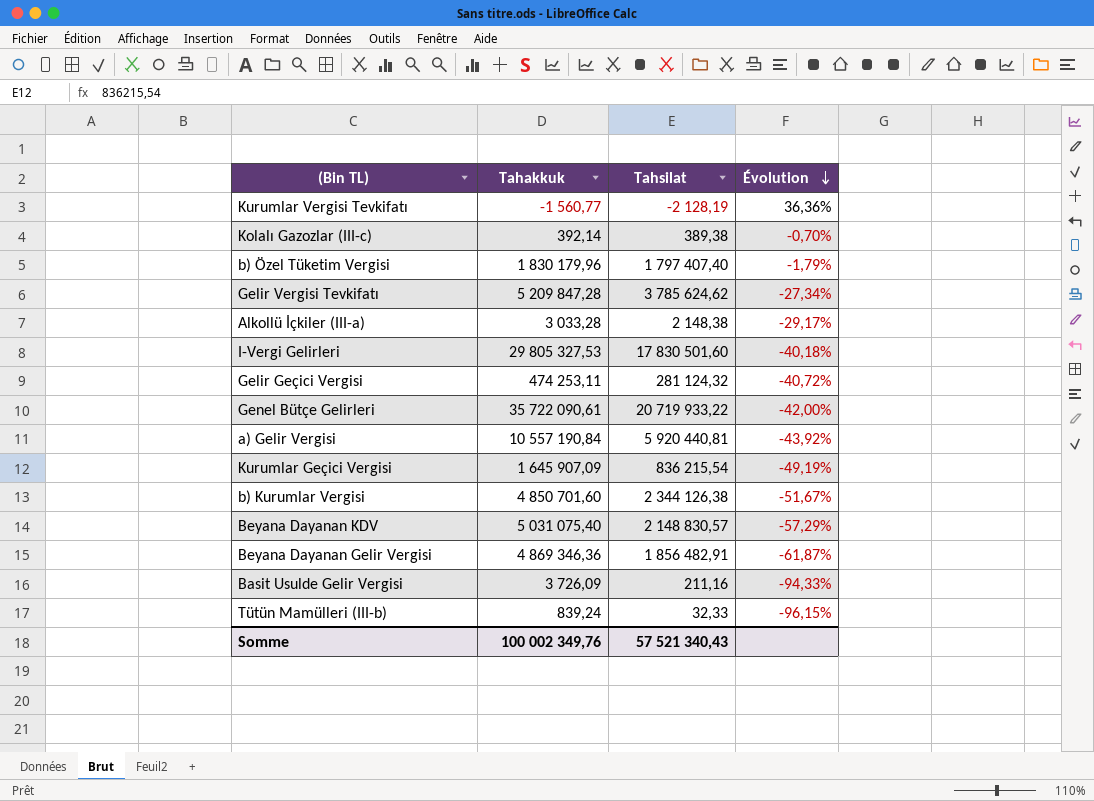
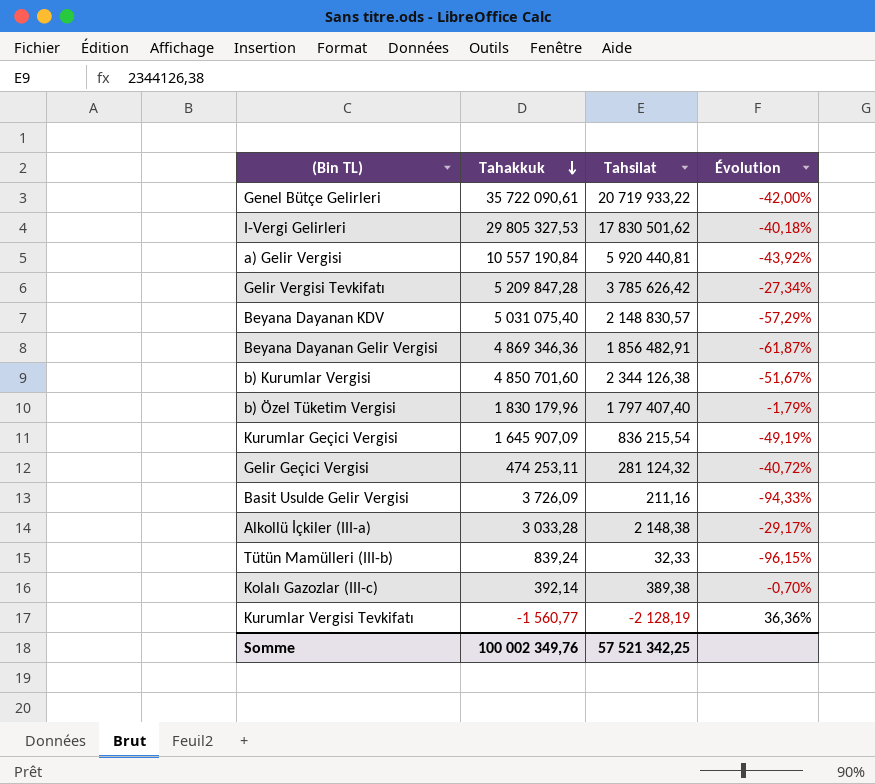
row order: Évolution descending -> Tahakkuk descending
I-Vergi Gelirleri | Tahsilat: 17 830 501,60 -> 17 830 501,62
Gelir Vergisi Tevkifatı | Tahsilat: 3 785 624,62 -> 3 785 626,42
Somme | Tahsilat: 57 521 340,43 -> 57 521 342,25

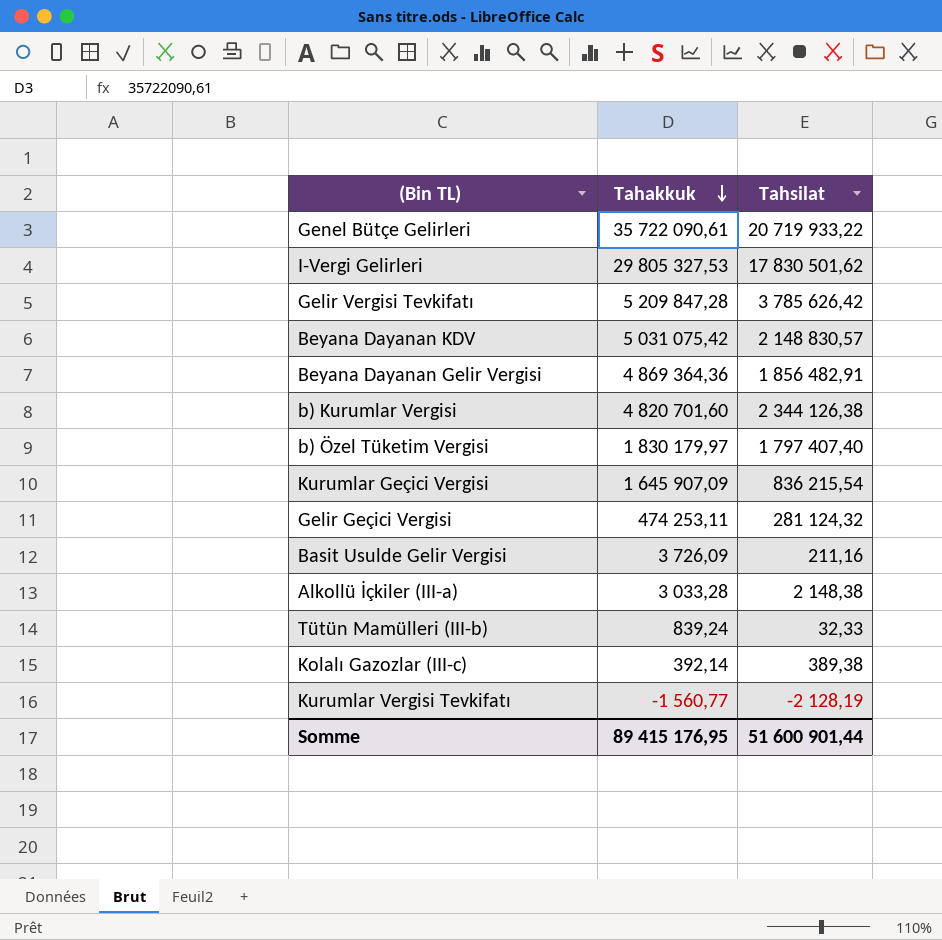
column Évolution | formula: ([Tahsilat] - [Tahakkuk]) / [Tahakkuk] -> none
row a) Gelir Vergisi: 10 557 190,84 | 5 920 440,81 | -43,92% -> none
Beyana Dayanan KDV | Tahakkuk: 5 031 075,40 -> 5 031 075,42
Beyana Dayanan Gelir Vergisi | Tahakkuk: 4 869 346,36 -> 4 869 364,36
b) Kurumlar Vergisi | Tahakkuk: 4 850 701,60 -> 4 820 701,60
b) Özel Tüketim Vergisi | Tahakkuk: 1 830 179,96 -> 1 830 179,97
Somme | Tahakkuk: 100 002 349,76 -> 89 415 176,95
Somme | Tahsilat: 57 521 342,25 -> 51 600 901,44

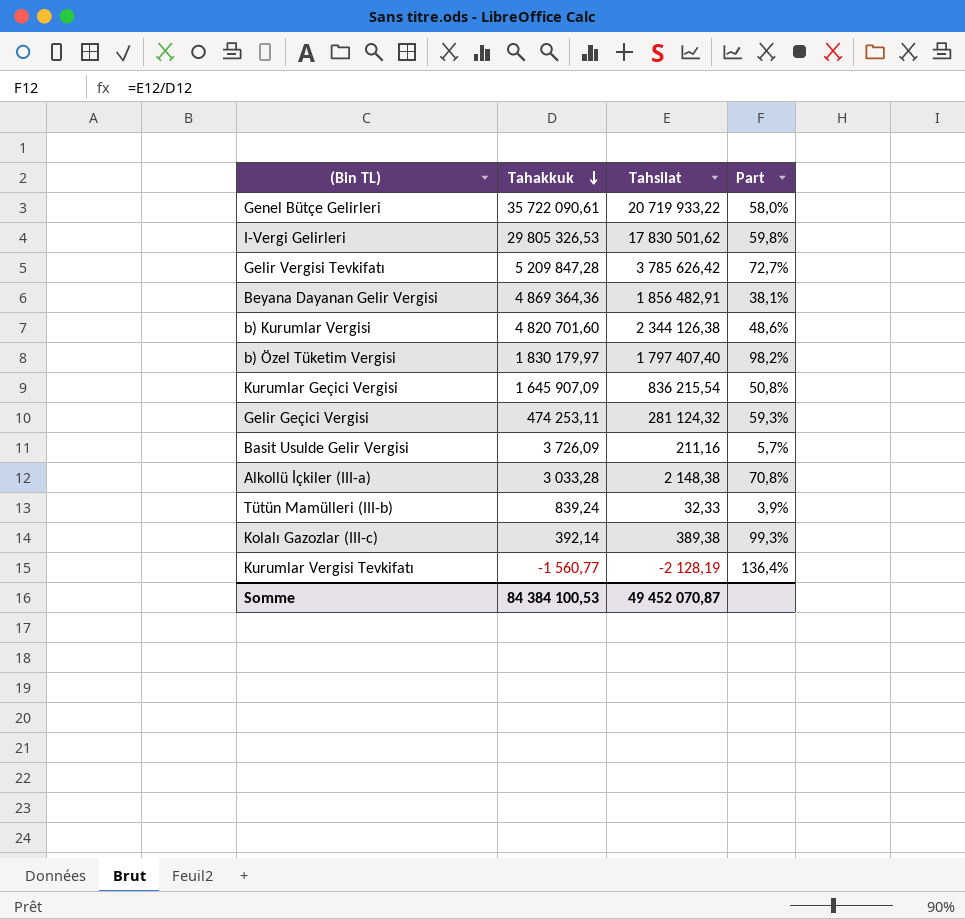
column Part | formula: none -> [Tahsilat] / [Tahakkuk]
row Beyana Dayanan KDV: 5 031 075,42 | 2 148 830,57 -> none
I-Vergi Gelirleri | Tahakkuk: 29 805 327,53 -> 29 805 326,53
Somme | Tahakkuk: 89 415 176,95 -> 84 384 100,53
Somme | Tahsilat: 51 600 901,44 -> 49 452 070,87

